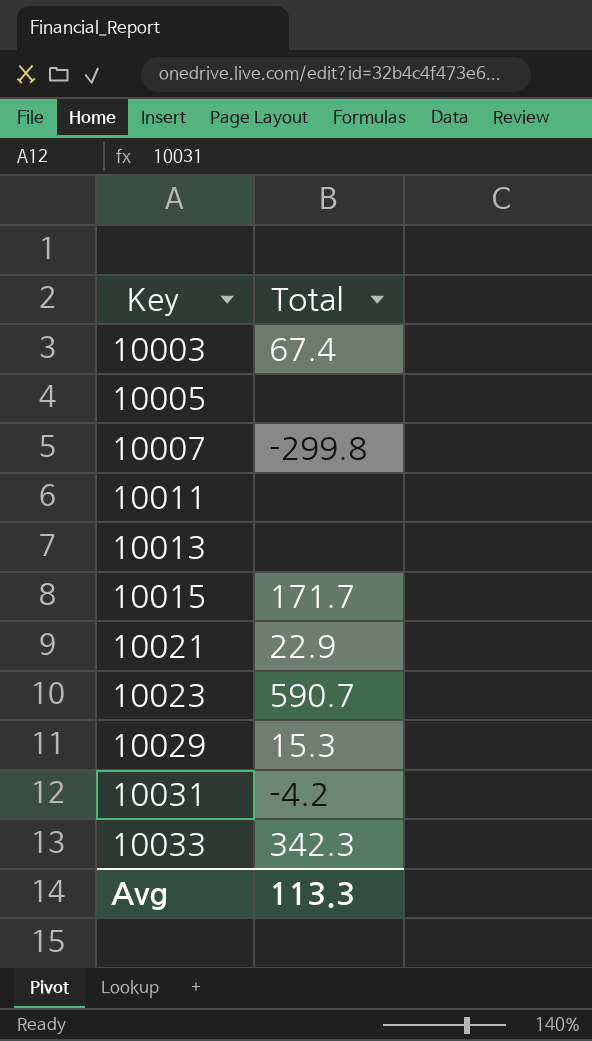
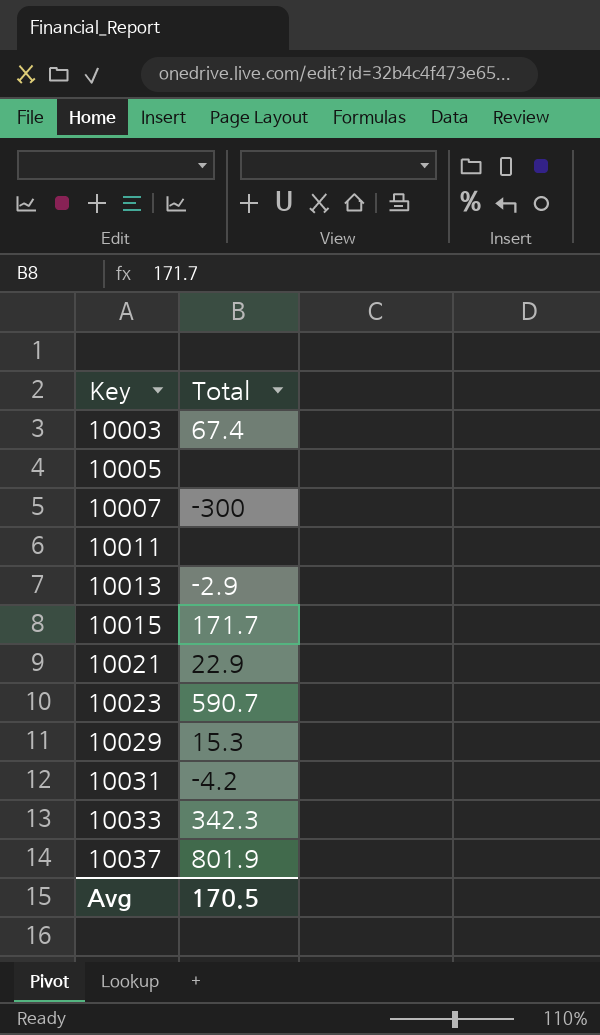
10007 | Total: -299.8 -> -300
10013 | Total: none -> -2.9
row 10037: none -> 801.9
Avg | Total: 113.3 -> 170.5

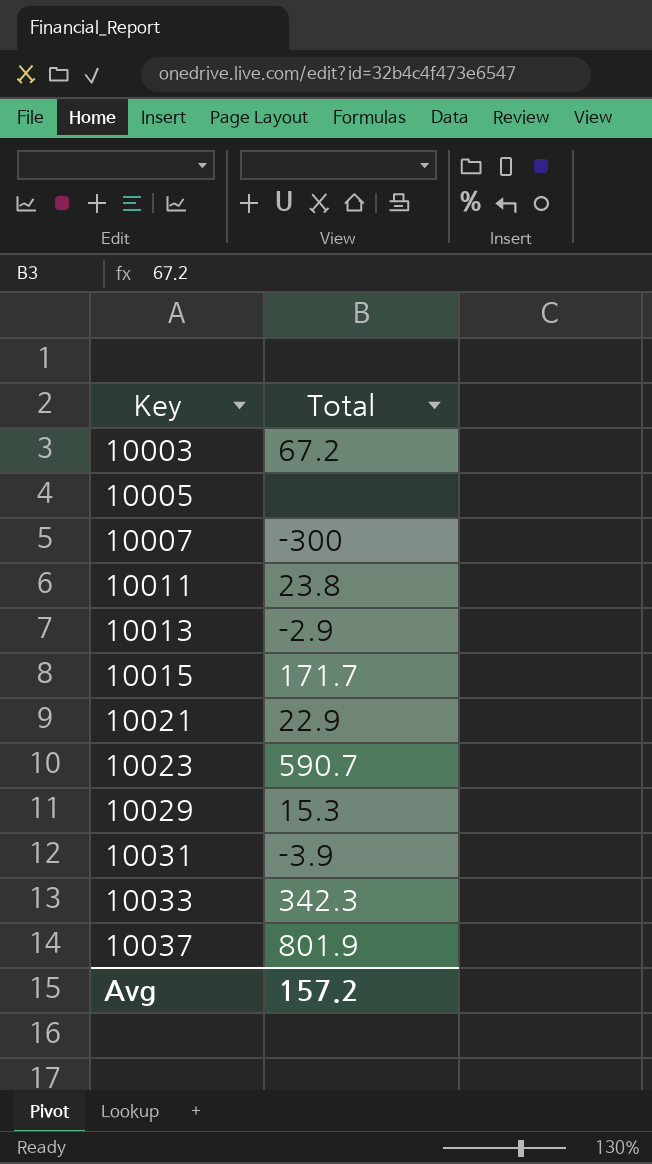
10003 | Total: 67.4 -> 67.2
10011 | Total: none -> 23.8
10031 | Total: -4.2 -> -3.9
Avg | Total: 170.5 -> 157.2

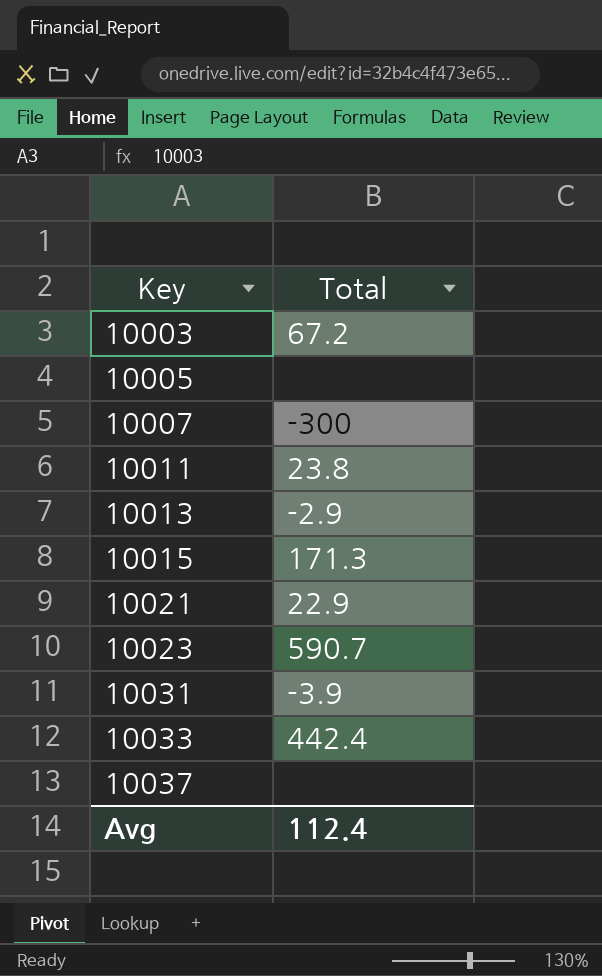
row 10029: 15.3 -> none
10015 | Total: 171.7 -> 171.3
10033 | Total: 342.3 -> 442.4
10037 | Total: 801.9 -> none
Avg | Total: 157.2 -> 112.4

